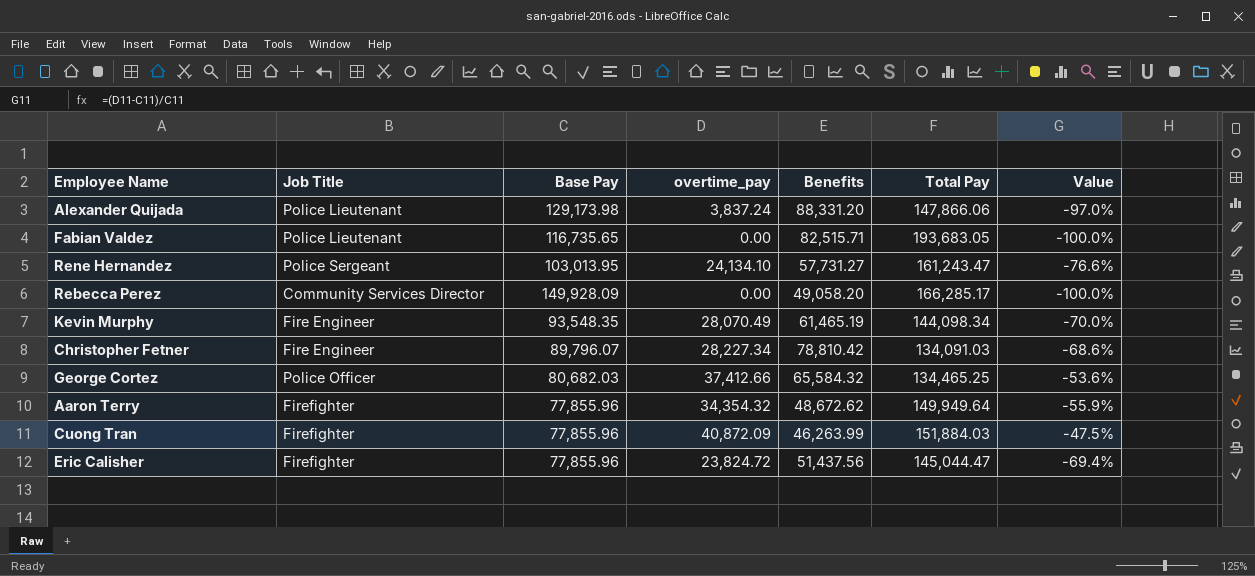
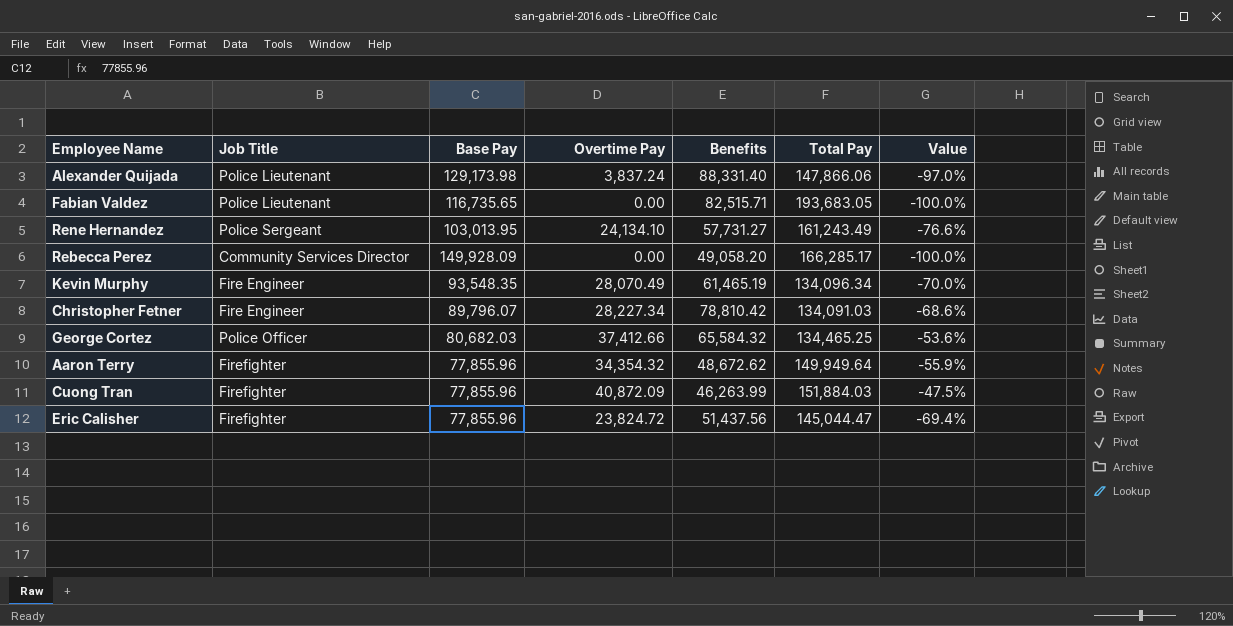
column name: overtime_pay -> Overtime Pay
Alexander Quijada | Benefits: 88,331.20 -> 88,331.40
Rene Hernandez | Total Pay: 161,243.47 -> 161,243.49
Kevin Murphy | Total Pay: 144,098.34 -> 134,096.34

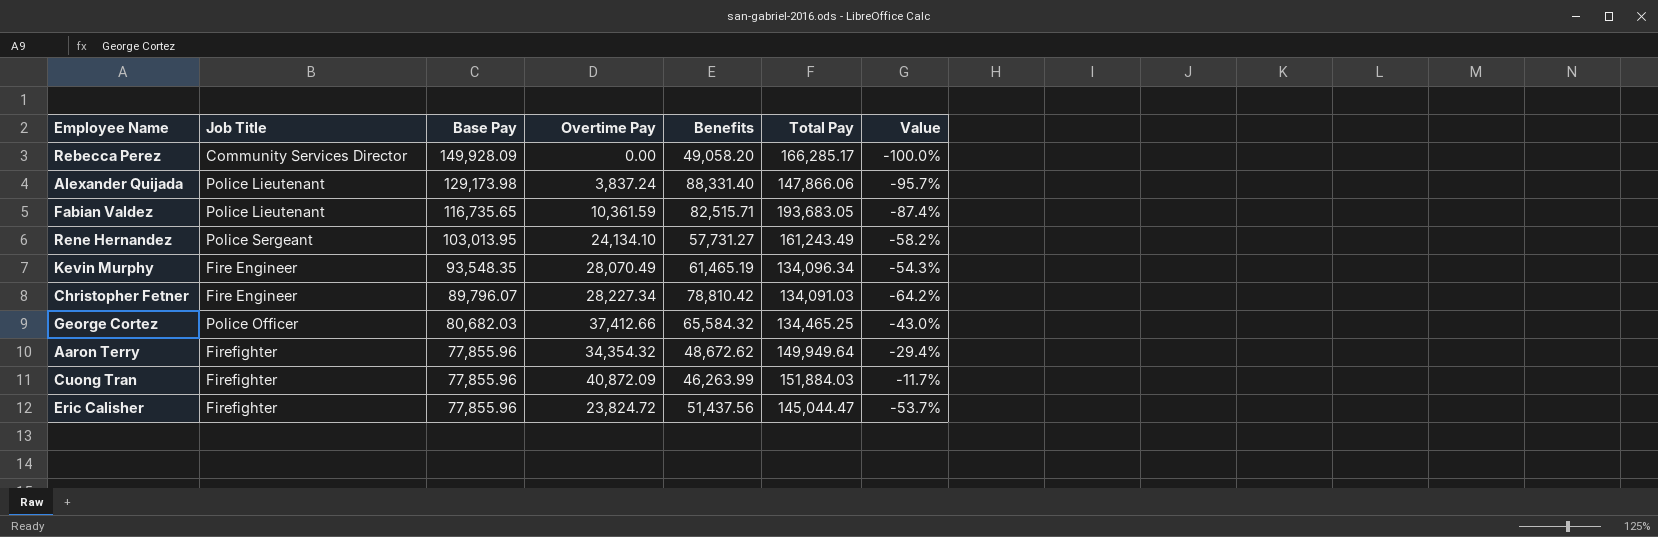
row order: none -> Base Pay descending
column Value | formula: ([Overtime Pay] - [Base Pay]) / [Base Pay] -> ([Overtime Pay] - [Benefits]) / [Benefits]
Fabian Valdez | Overtime Pay: 0.00 -> 10,361.59

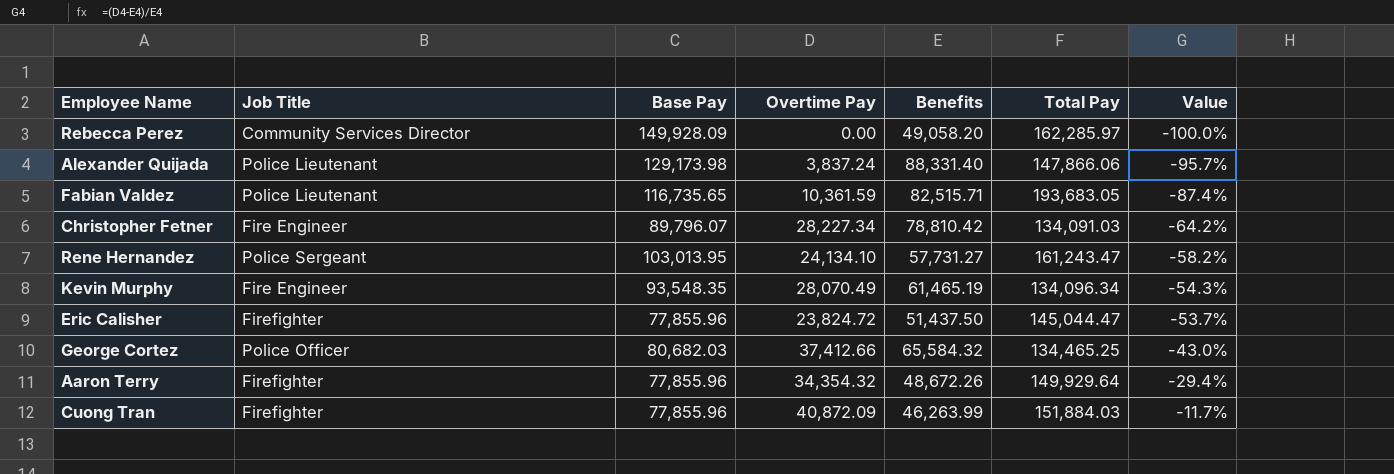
row order: Base Pay descending -> Value ascending
Rebecca Perez | Total Pay: 166,285.17 -> 162,285.97
Rene Hernandez | Total Pay: 161,243.49 -> 161,243.47
Eric Calisher | Benefits: 51,437.56 -> 51,437.50
Aaron Terry | Benefits: 48,672.62 -> 48,672.26
Aaron Terry | Total Pay: 149,949.64 -> 149,929.64

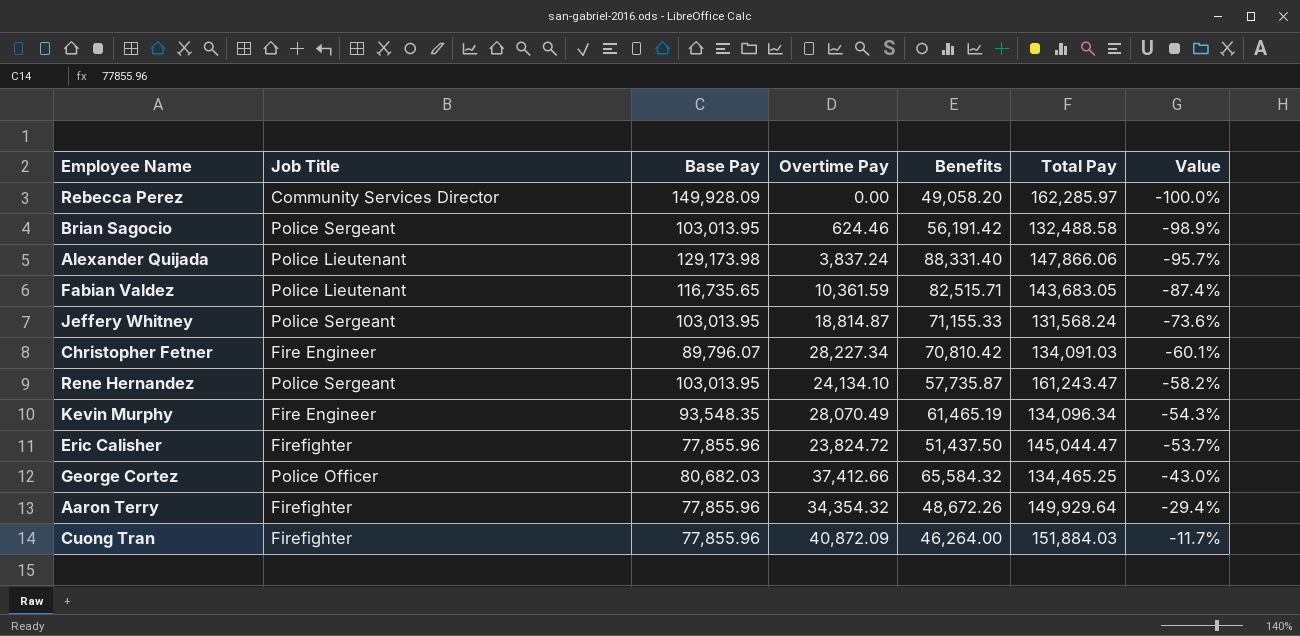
row Brian Sagocio: none -> Police Sergeant | 103,013.95 | 624.46 | 56,191.42 | 132,488.58 | -98.9%
Fabian Valdez | Total Pay: 193,683.05 -> 143,683.05
row Jeffery Whitney: none -> Police Sergeant | 103,013.95 | 18,814.87 | 71,155.33 | 131,568.24 | -73.6%
Christopher Fetner | Benefits: 78,810.42 -> 70,810.42
Christopher Fetner | Value: -64.2% -> -60.1%
Rene Hernandez | Benefits: 57,731.27 -> 57,735.87
Cuong Tran | Benefits: 46,263.99 -> 46,264.00

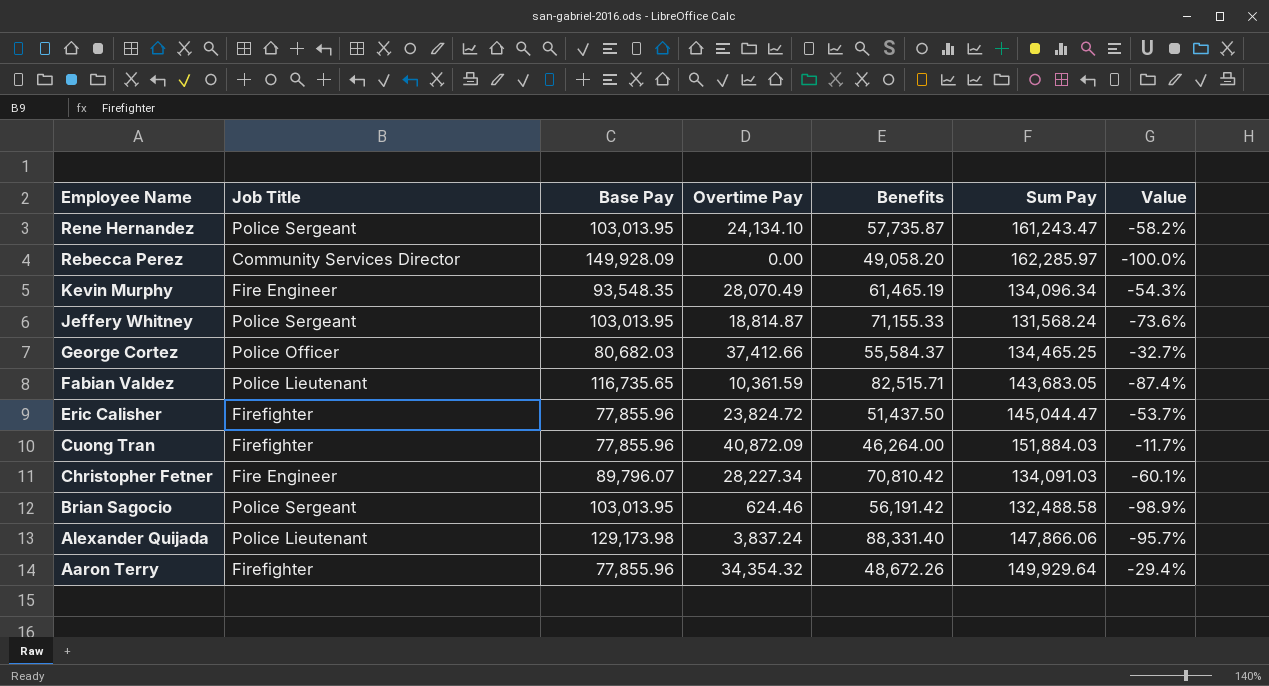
row order: Value ascending -> Employee Name descending
column name: Total Pay -> Sum Pay
George Cortez | Benefits: 65,584.32 -> 55,584.37
George Cortez | Value: -43.0% -> -32.7%

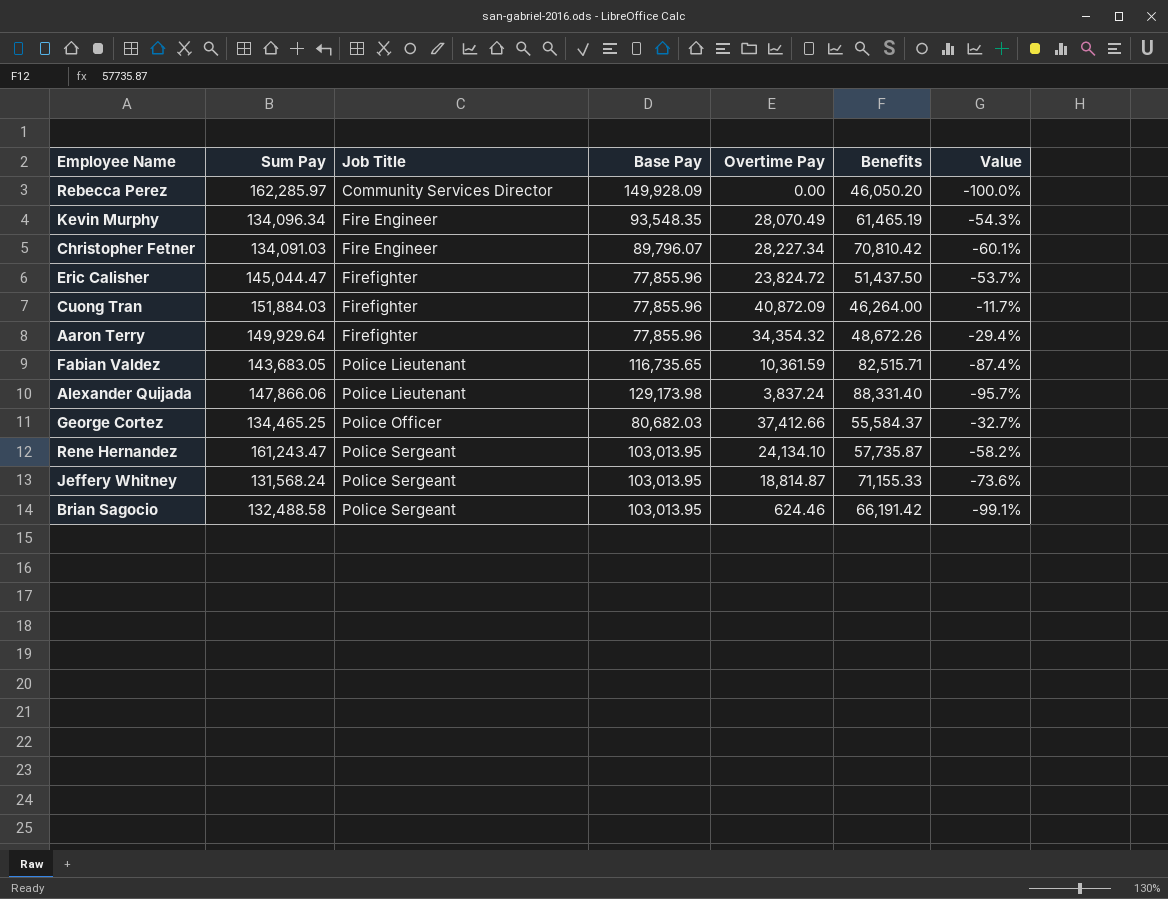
row order: Employee Name descending -> Job Title ascending
column Sum Pay | position: 6 -> 2
Rebecca Perez | Benefits: 49,058.20 -> 46,050.20
Brian Sagocio | Benefits: 56,191.42 -> 66,191.42
Brian Sagocio | Value: -98.9% -> -99.1%

